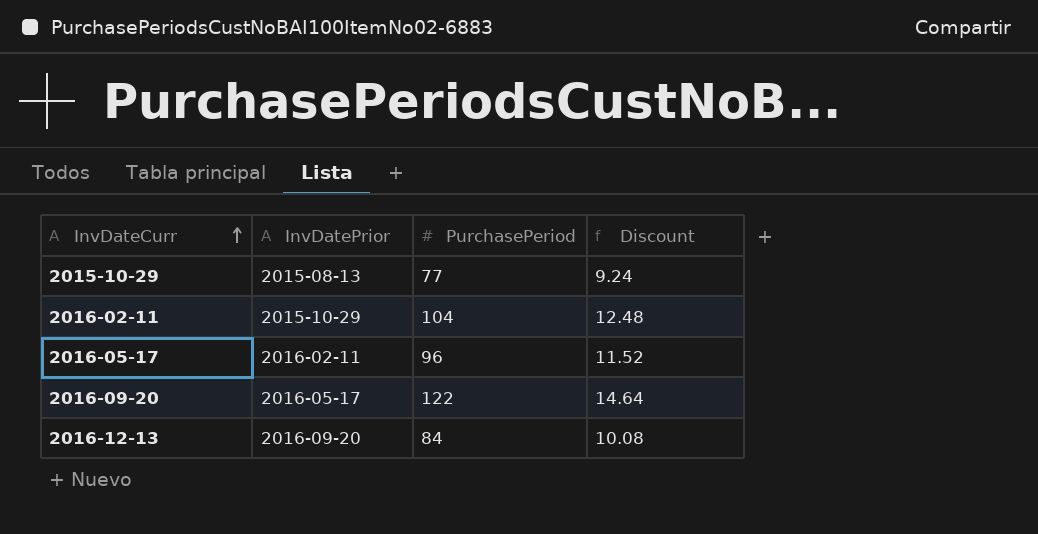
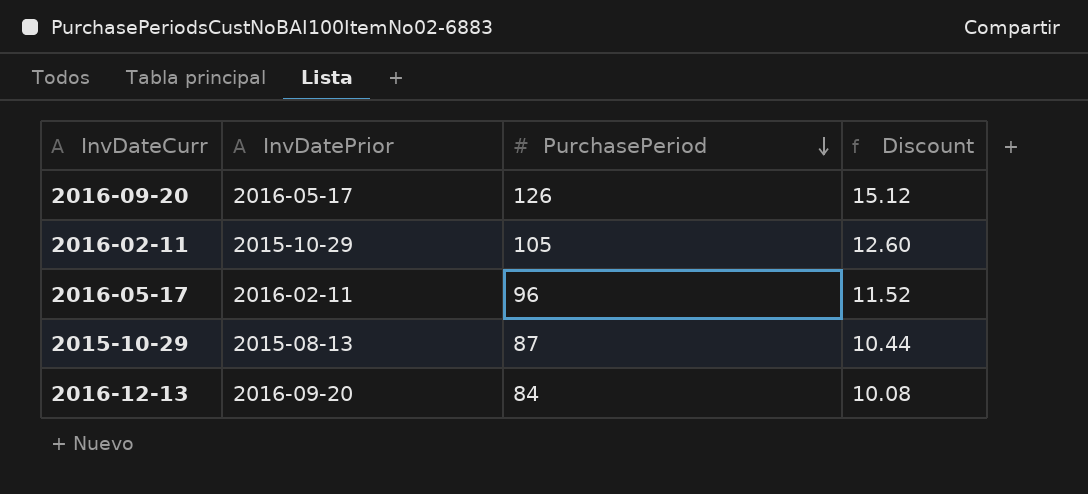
row order: InvDateCurr ascending -> PurchasePeriod descending
2016-09-20 | PurchasePeriod: 122 -> 126
2016-09-20 | Discount: 14.64 -> 15.12
2016-02-11 | PurchasePeriod: 104 -> 105
2016-02-11 | Discount: 12.48 -> 12.60
2015-10-29 | PurchasePeriod: 77 -> 87
2015-10-29 | Discount: 9.24 -> 10.44

